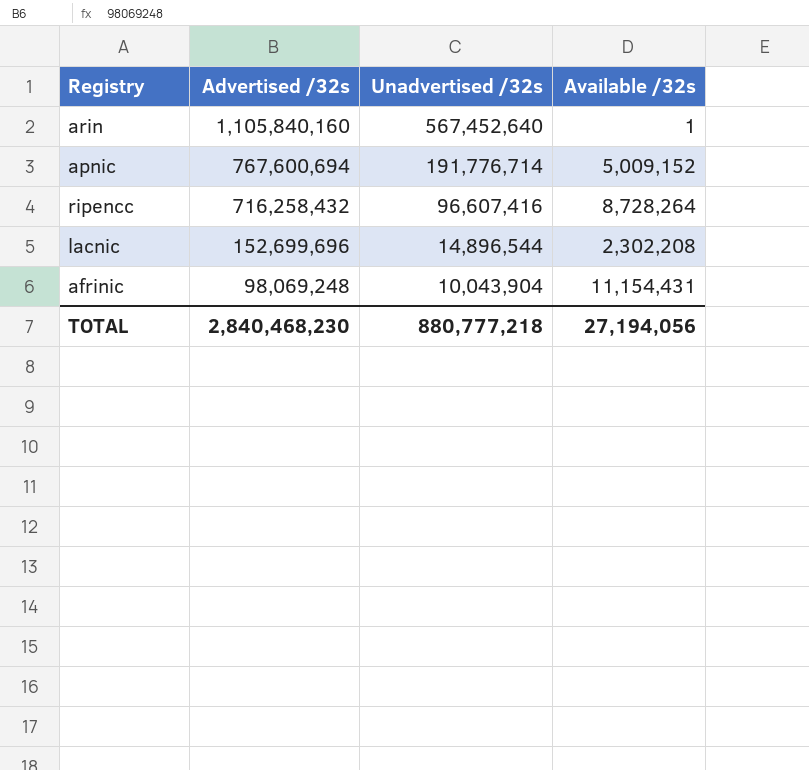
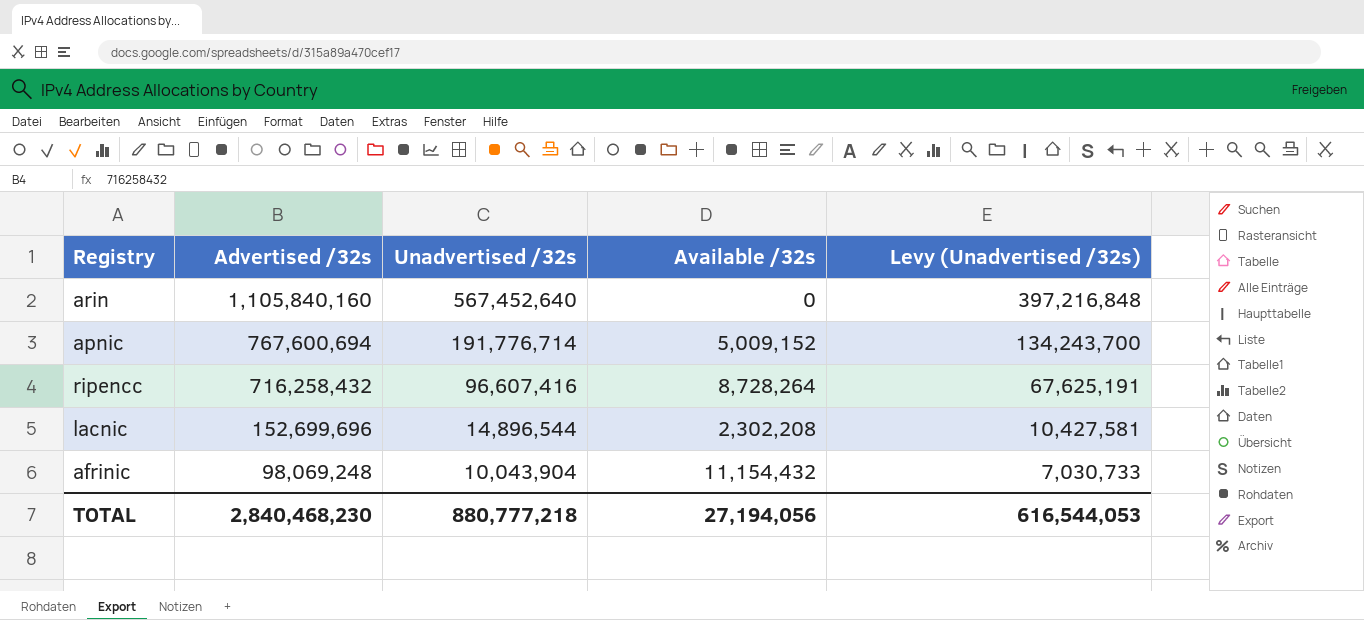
column Levy (Unadvertised /32s) | formula: none -> [Unadvertised /32s] * 0.7
arin | Available /32s: 1 -> 0
afrinic | Available /32s: 11,154,431 -> 11,154,432

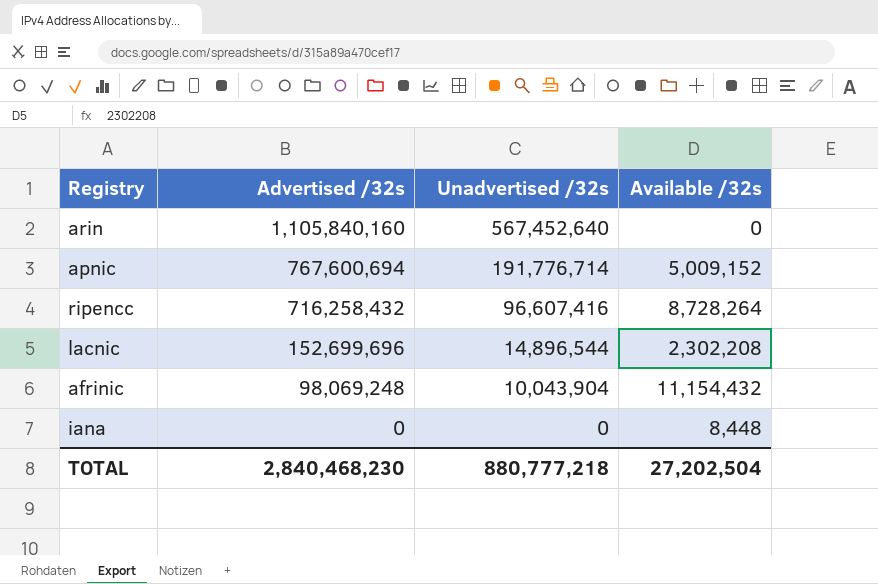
column Levy (Unadvertised /32s) | formula: [Unadvertised /32s] * 0.7 -> none
row iana: none -> 0 | 0 | 8,448
TOTAL | Available /32s: 27,194,056 -> 27,202,504

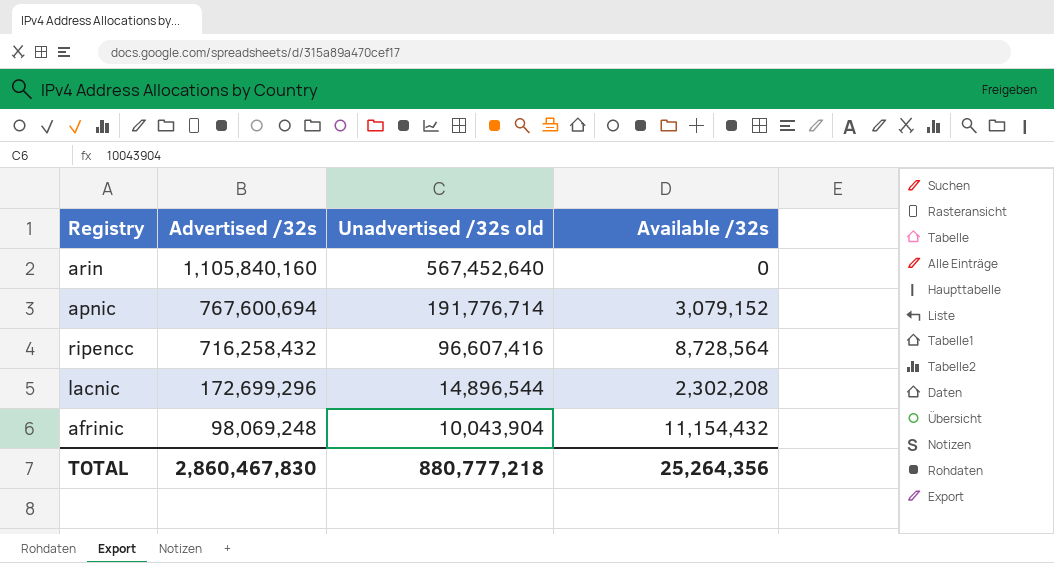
column name: Unadvertised /32s -> Unadvertised /32s old
row iana: 0 | 0 | 8,448 -> none
apnic | Available /32s: 5,009,152 -> 3,079,152
ripencc | Available /32s: 8,728,264 -> 8,728,564
lacnic | Advertised /32s: 152,699,696 -> 172,699,296
TOTAL | Advertised /32s: 2,840,468,230 -> 2,860,467,830
TOTAL | Available /32s: 27,202,504 -> 25,264,356

